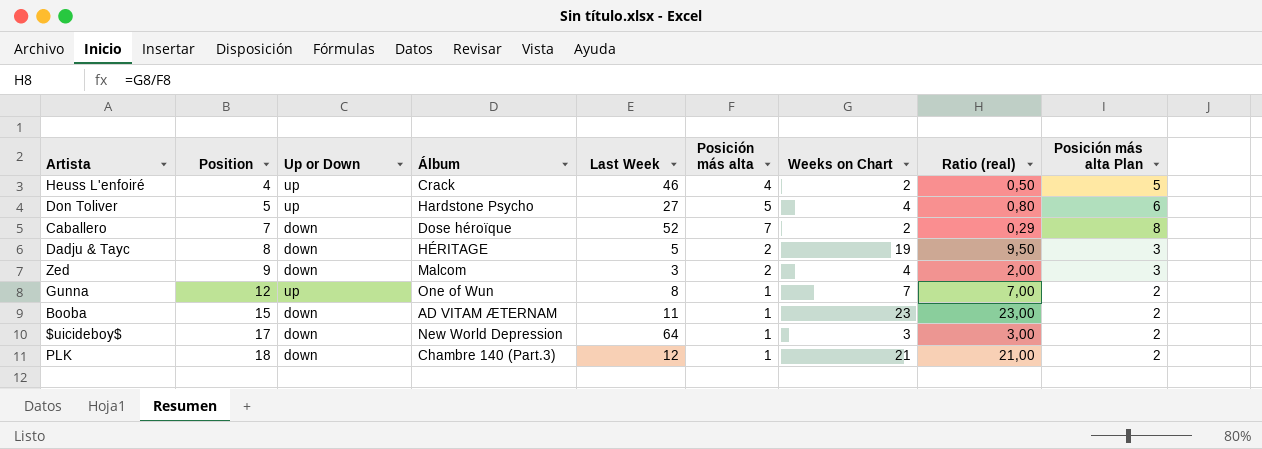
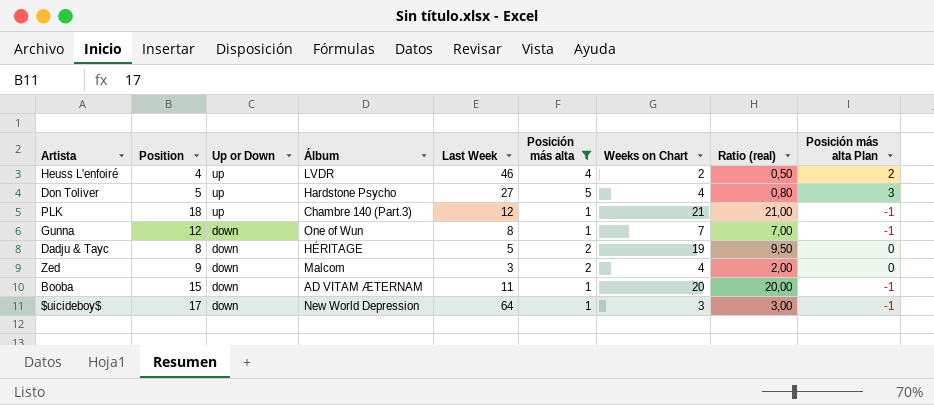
filter: none -> Posición más alta != 7
row order: Position ascending -> Up or Down descending
column Posición más alta Plan | formula: [Posición más alta] + 1 -> [Posición más alta] - 2
Heuss L'enfoiré | Álbum: Crack -> LVDR
PLK | Up or Down: down -> up
Gunna | Up or Down: up -> down
Booba | Weeks on Chart: 23 -> 20
Booba | Ratio (real): 23,00 -> 20,00

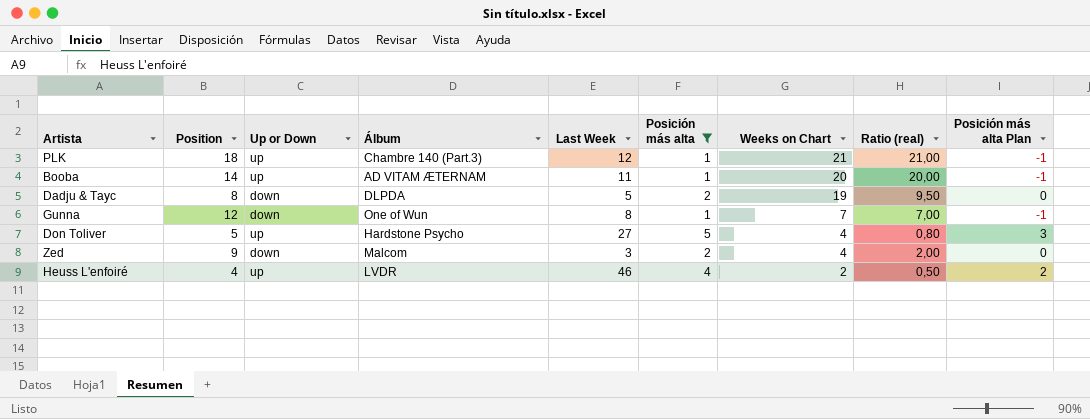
row order: Up or Down descending -> Weeks on Chart descending
row $uicideboy$: 17 | down | New World Depression | 64 | 1 | 3 | 3,00 | -1 -> none
Booba | Position: 15 -> 14
Booba | Up or Down: down -> up
Dadju & Tayc | Álbum: HÉRITAGE -> DLPDA

